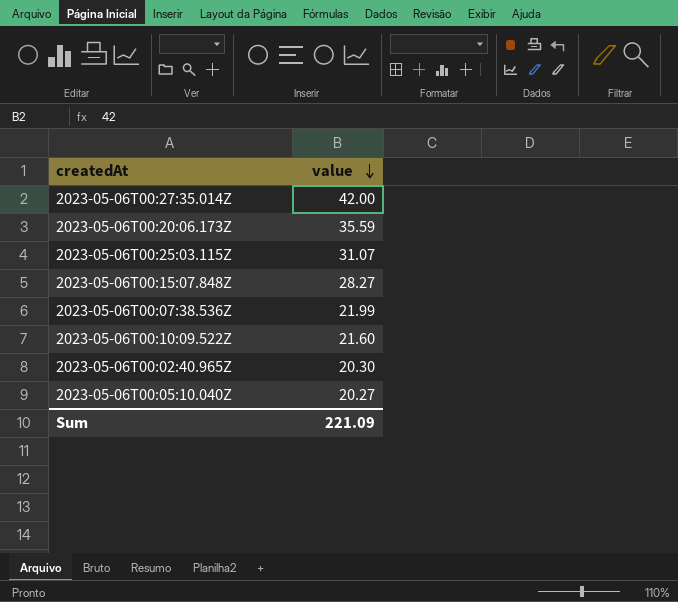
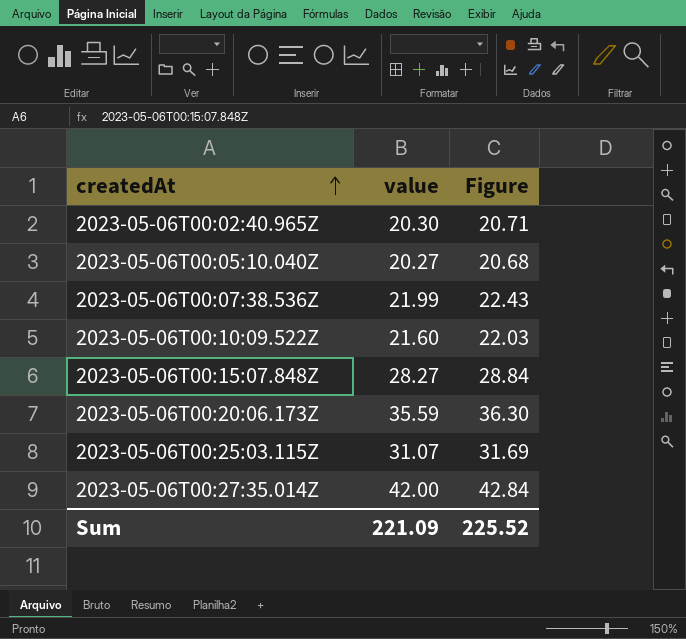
row order: value descending -> createdAt ascending
column Figure | formula: none -> [value] * 1.02

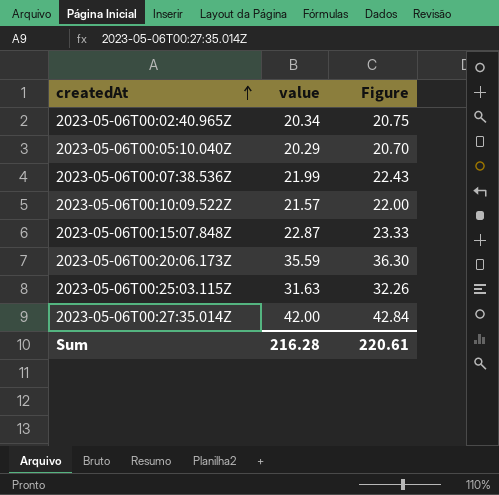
2023-05-06T00:02:40.965Z | value: 20.30 -> 20.34
2023-05-06T00:02:40.965Z | Figure: 20.71 -> 20.75
2023-05-06T00:05:10.040Z | value: 20.27 -> 20.29
2023-05-06T00:05:10.040Z | Figure: 20.68 -> 20.70
2023-05-06T00:10:09.522Z | value: 21.60 -> 21.57
2023-05-06T00:10:09.522Z | Figure: 22.03 -> 22.00
2023-05-06T00:15:07.848Z | value: 28.27 -> 22.87
2023-05-06T00:15:07.848Z | Figure: 28.84 -> 23.33
2023-05-06T00:25:03.115Z | value: 31.07 -> 31.63
2023-05-06T00:25:03.115Z | Figure: 31.69 -> 32.26
Sum | value: 221.09 -> 216.28
Sum | Figure: 225.52 -> 220.61

